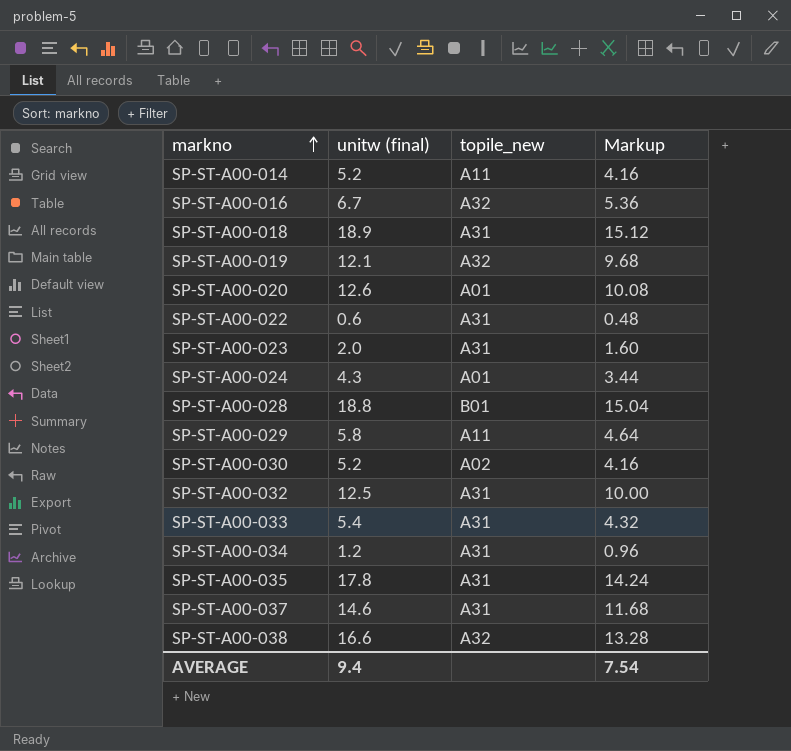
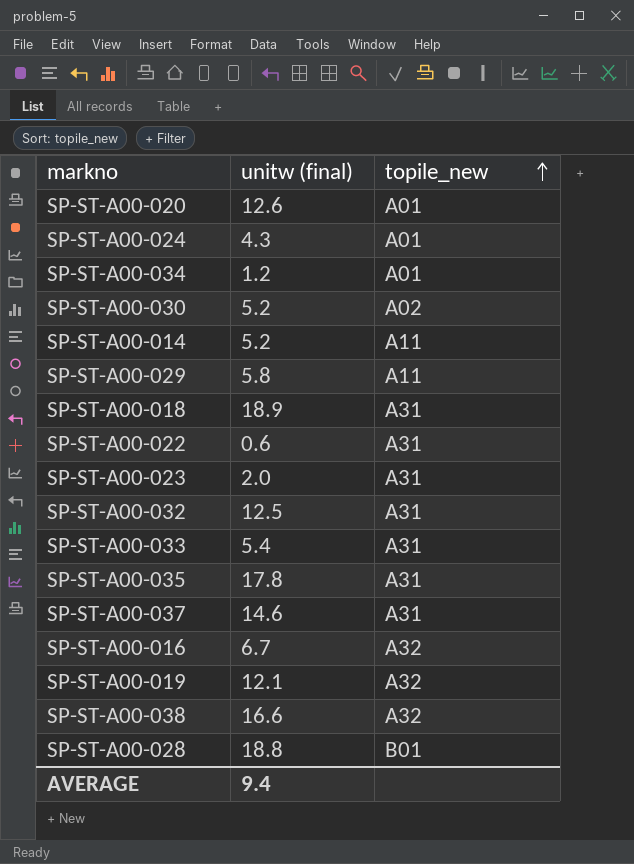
row order: markno ascending -> topile_new ascending
column Markup | formula: [unitw (final)] * 0.8 -> none
SP-ST-A00-034 | topile_new: A31 -> A01

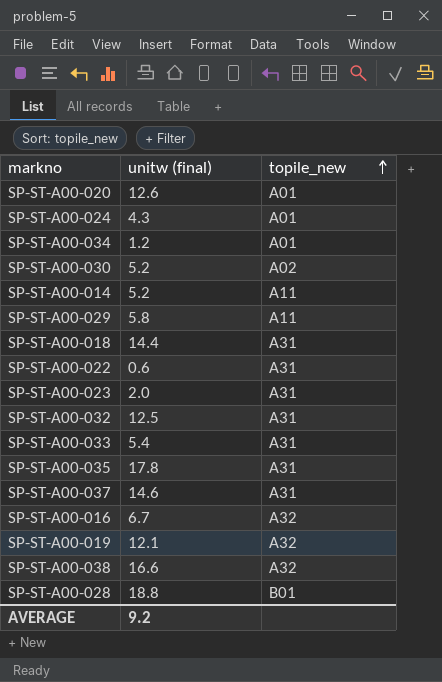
SP-ST-A00-018 | unitw (final): 18.9 -> 14.4
AVERAGE | unitw (final): 9.4 -> 9.2

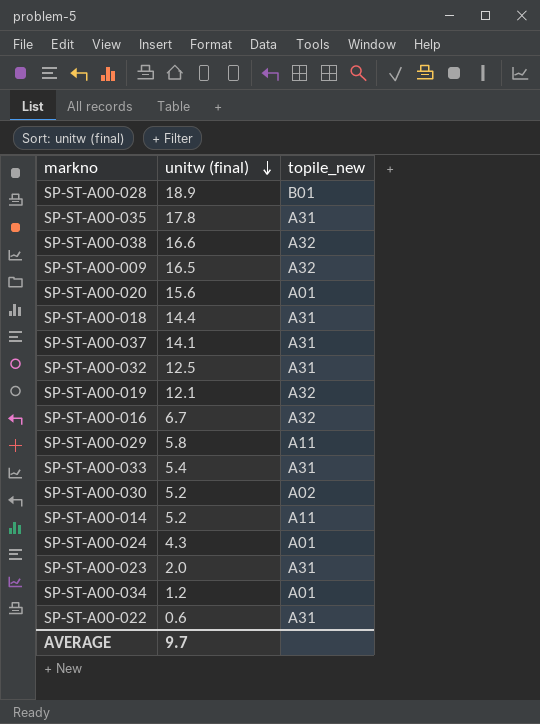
row order: topile_new ascending -> unitw (final) descending
SP-ST-A00-028 | unitw (final): 18.8 -> 18.9
row SP-ST-A00-009: none -> 16.5 | A32
SP-ST-A00-020 | unitw (final): 12.6 -> 15.6
SP-ST-A00-037 | unitw (final): 14.6 -> 14.1
AVERAGE | unitw (final): 9.2 -> 9.7

